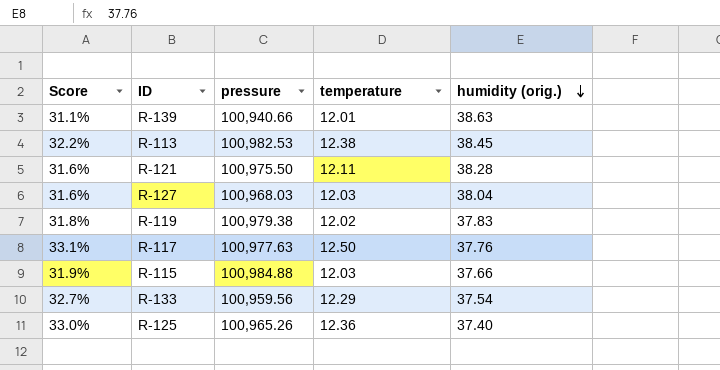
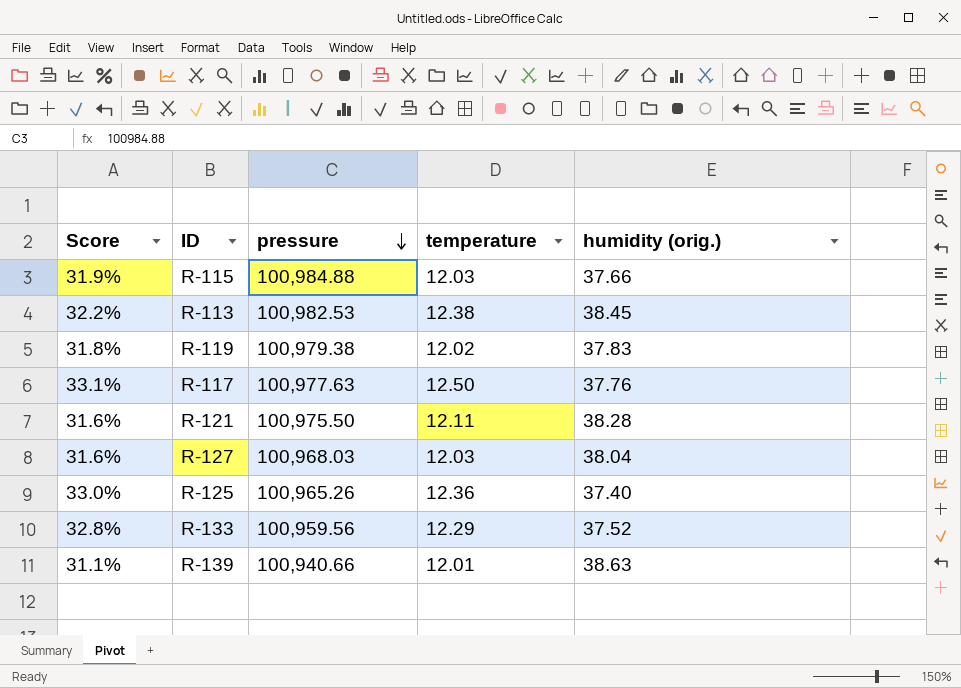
row order: humidity (orig.) descending -> pressure descending
R-133 | Score: 32.7% -> 32.8%
R-133 | humidity (orig.): 37.54 -> 37.52

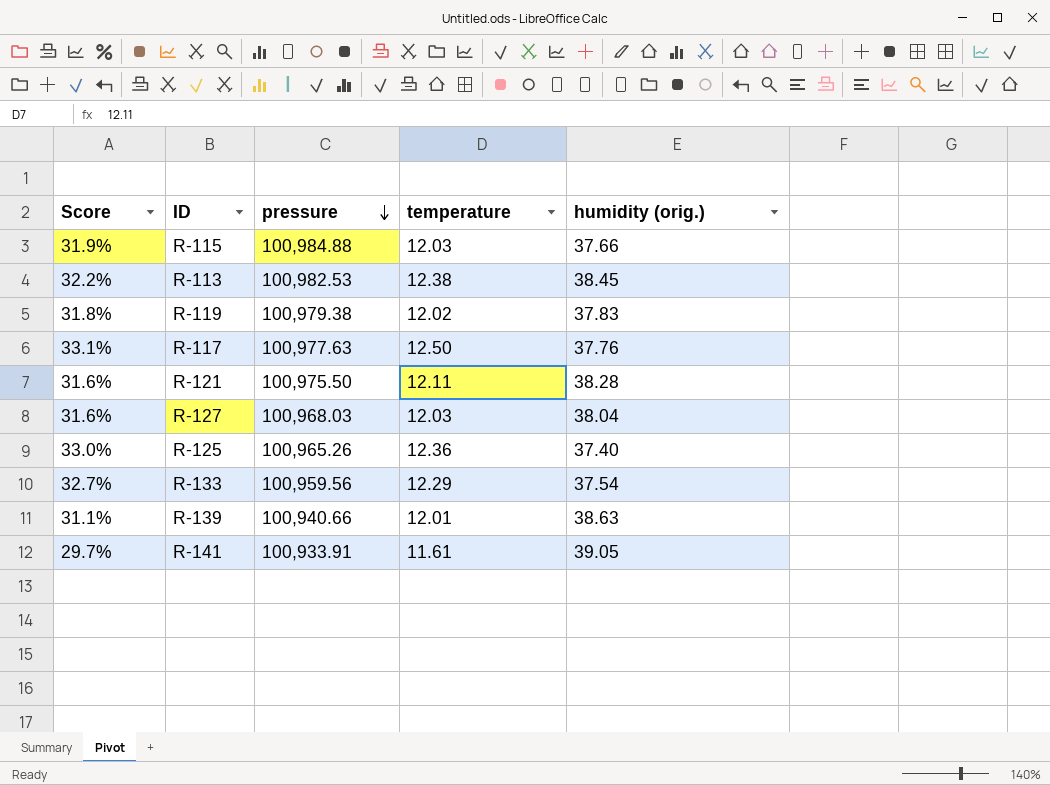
R-133 | Score: 32.8% -> 32.7%
R-133 | humidity (orig.): 37.52 -> 37.54
row R-141: none -> 29.7% | 100,933.91 | 11.61 | 39.05

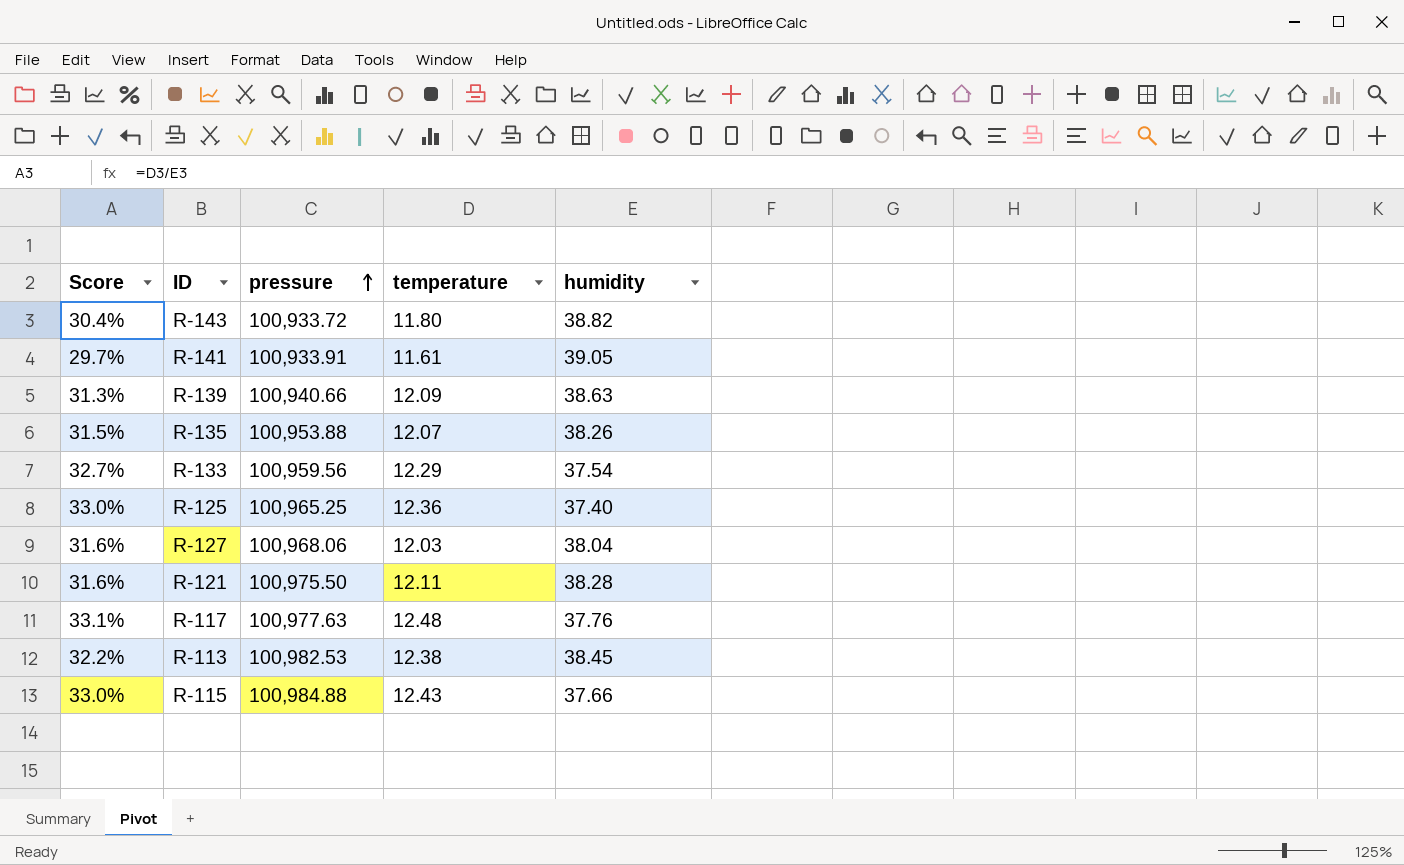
row order: pressure descending -> pressure ascending
column name: humidity (orig.) -> humidity
row R-119: 31.8% | 100,979.38 | 12.02 | 37.83 -> none
row R-143: none -> 30.4% | 100,933.72 | 11.80 | 38.82
R-139 | Score: 31.1% -> 31.3%
R-139 | temperature: 12.01 -> 12.09
row R-135: none -> 31.5% | 100,953.88 | 12.07 | 38.26
R-125 | pressure: 100,965.26 -> 100,965.25
R-127 | pressure: 100,968.03 -> 100,968.06
R-117 | temperature: 12.50 -> 12.48
R-115 | Score: 31.9% -> 33.0%
R-115 | temperature: 12.03 -> 12.43

